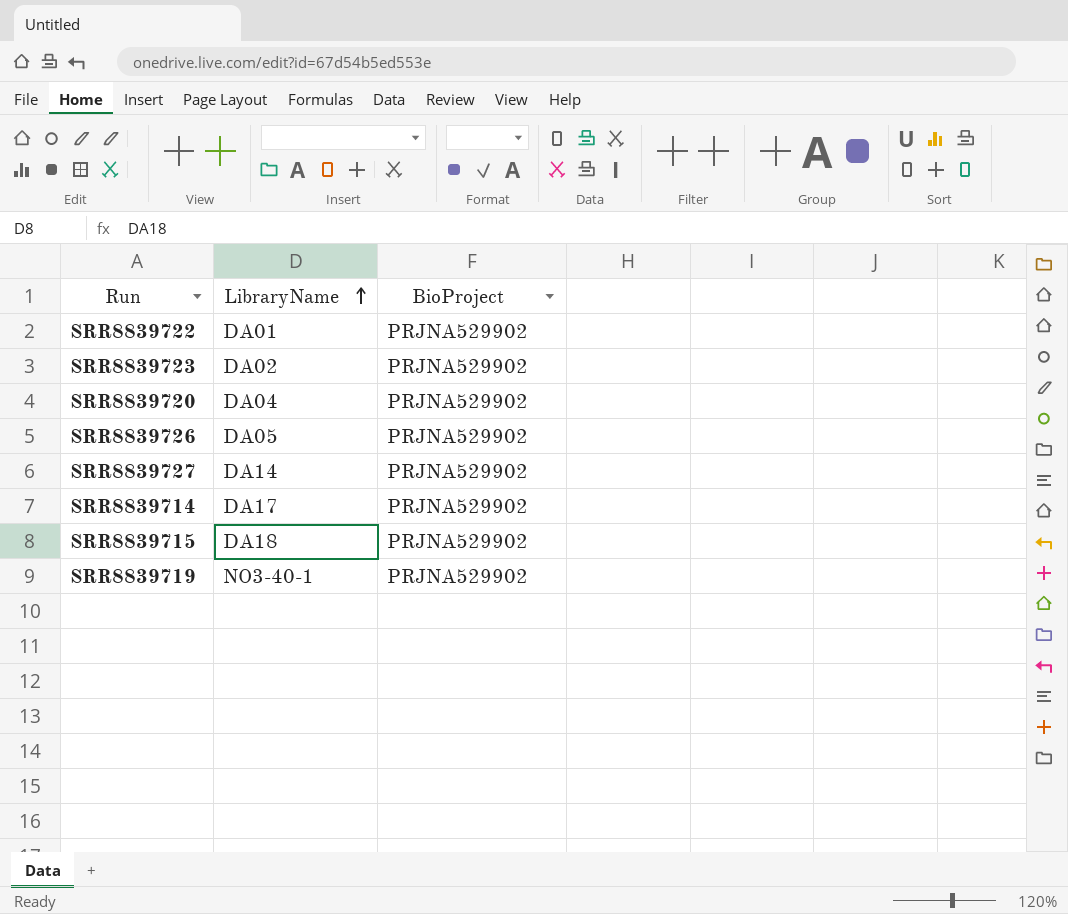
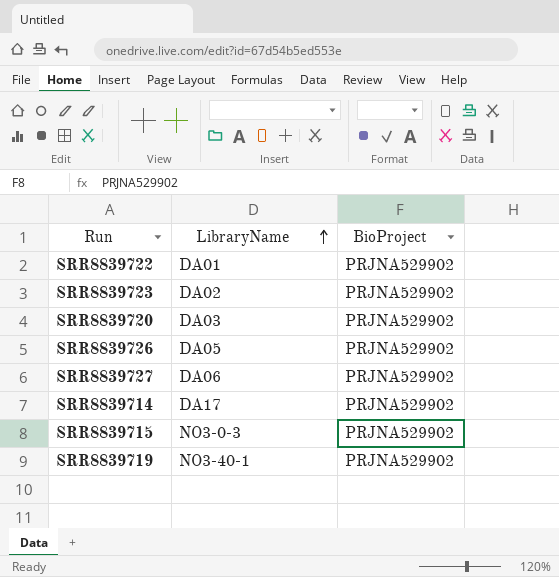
SRR8839720 | LibraryName: DA04 -> DA03
SRR8839727 | LibraryName: DA14 -> DA06
SRR8839715 | LibraryName: DA18 -> NO3-0-3

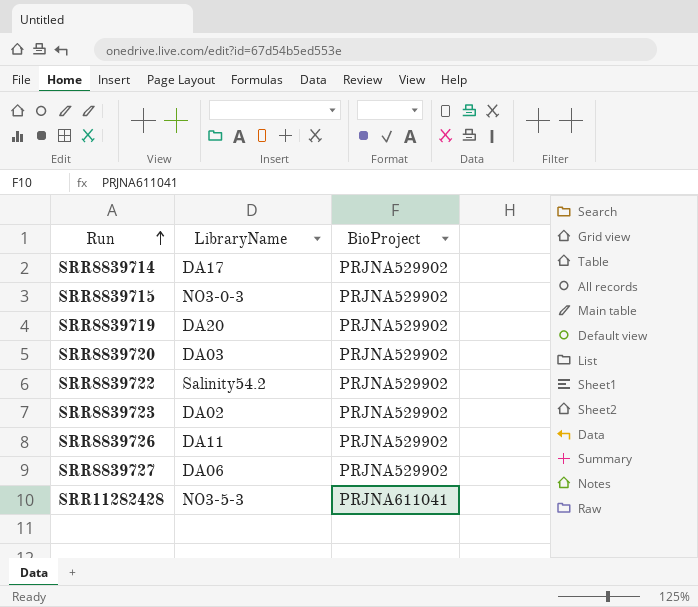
row order: LibraryName ascending -> Run ascending
SRR8839719 | LibraryName: NO3-40-1 -> DA20
SRR8839722 | LibraryName: DA01 -> Salinity54.2
SRR8839726 | LibraryName: DA05 -> DA11
row SRR11282428: none -> NO3-5-3 | PRJNA611041

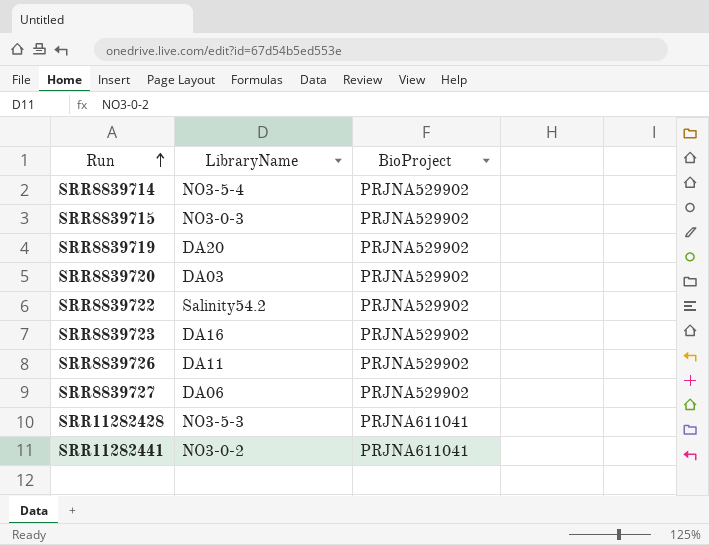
SRR8839714 | LibraryName: DA17 -> NO3-5-4
SRR8839723 | LibraryName: DA02 -> DA16
row SRR11282441: none -> NO3-0-2 | PRJNA611041

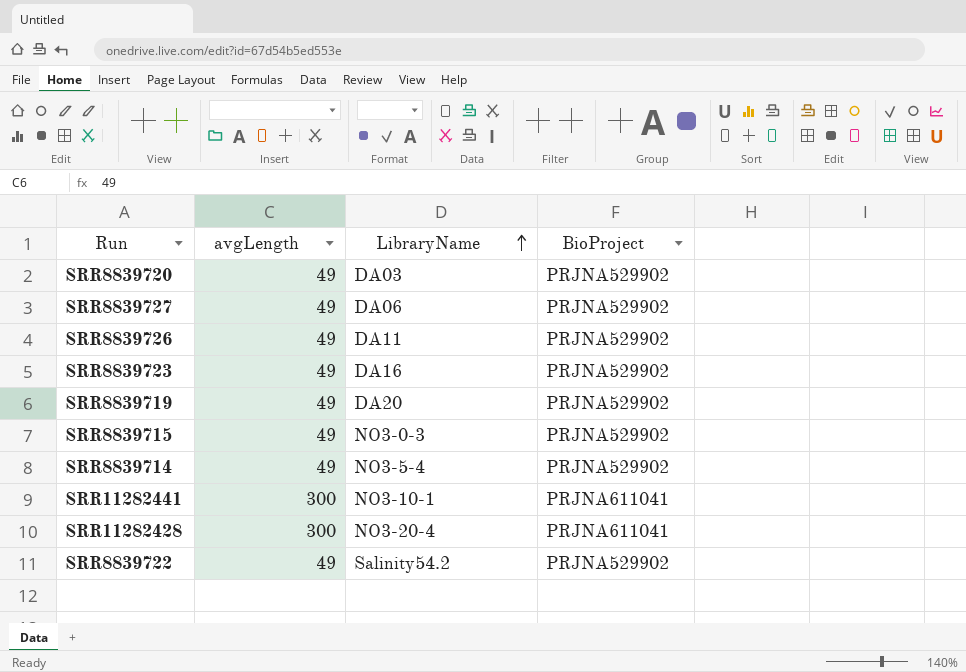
row order: Run ascending -> LibraryName ascending
column avgLength | position: none -> 2
SRR11282441 | LibraryName: NO3-0-2 -> NO3-10-1
SRR11282428 | LibraryName: NO3-5-3 -> NO3-20-4

